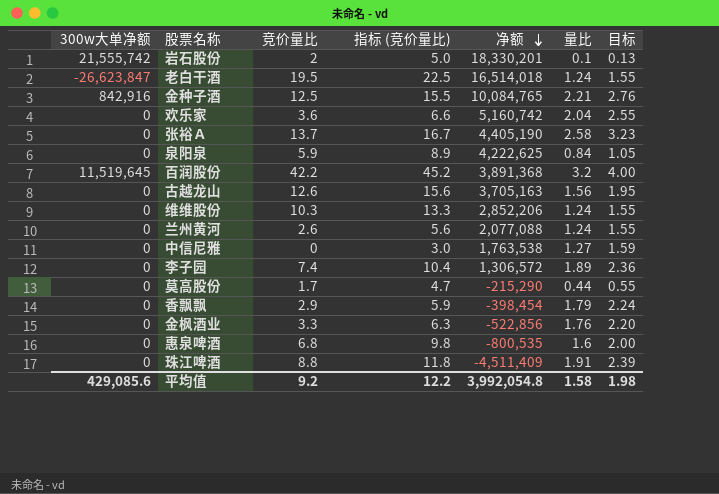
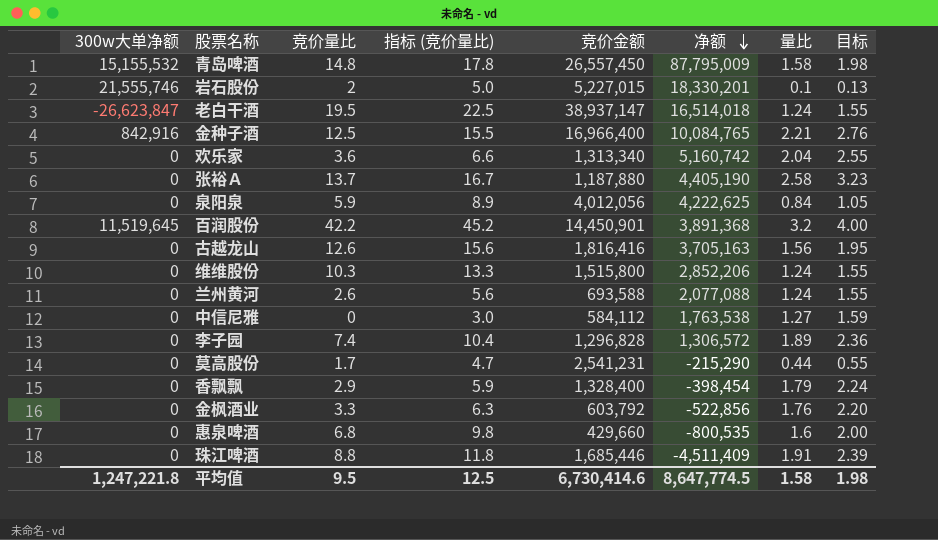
column 竞价金额 | position: none -> 5
row 青岛啤酒: none -> 15,155,532 | 14.8 | 17.8 | 26,557,450 | 87,795,009 | 1.58 | 1.98
岩石股份 | 300w大单净额: 21,555,742 -> 21,555,746
平均值 | 300w大单净额: 429,085.6 -> 1,247,221.8
平均值 | 竞价量比: 9.2 -> 9.5
平均值 | 指标 (竞价量比): 12.2 -> 12.5
平均值 | 净额: 3,992,054.8 -> 8,647,774.5

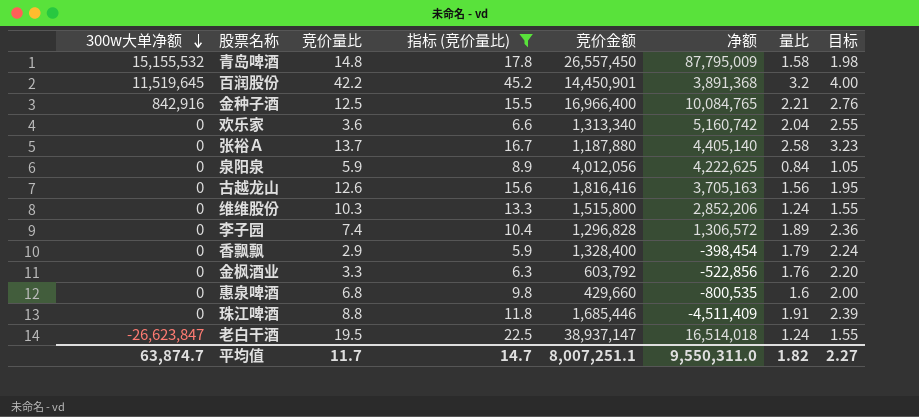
filter: none -> 指标 (竞价量比) >= 5.9
row order: 净额 descending -> 300w大单净额 descending
张裕Ａ | 净额: 4,405,190 -> 4,405,140
平均值 | 300w大单净额: 1,247,221.8 -> 63,874.7
平均值 | 竞价量比: 9.5 -> 11.7
平均值 | 指标 (竞价量比): 12.5 -> 14.7
平均值 | 竞价金额: 6,730,414.6 -> 8,007,251.1
平均值 | 净额: 8,647,774.5 -> 9,550,311.0
平均值 | 量比: 1.58 -> 1.82
平均值 | 目标: 1.98 -> 2.27

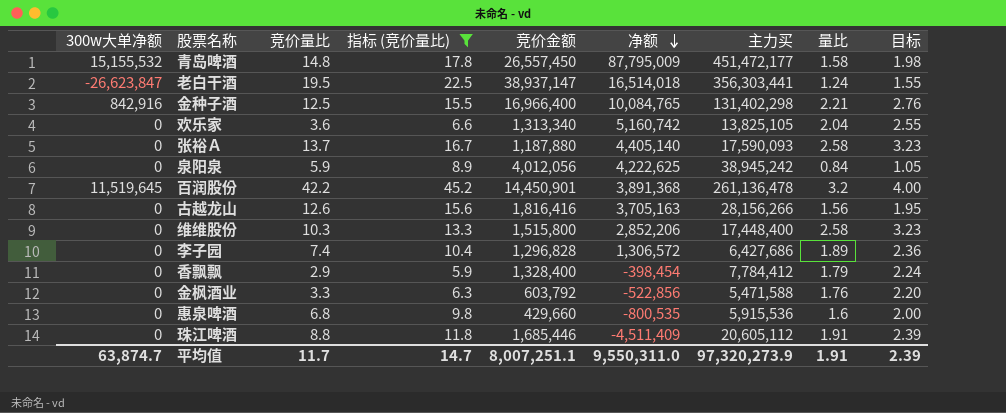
row order: 300w大单净额 descending -> 净额 descending
column 主力买 | position: none -> 7
维维股份 | 量比: 1.24 -> 2.58
维维股份 | 目标: 1.55 -> 3.23
平均值 | 量比: 1.82 -> 1.91
平均值 | 目标: 2.27 -> 2.39

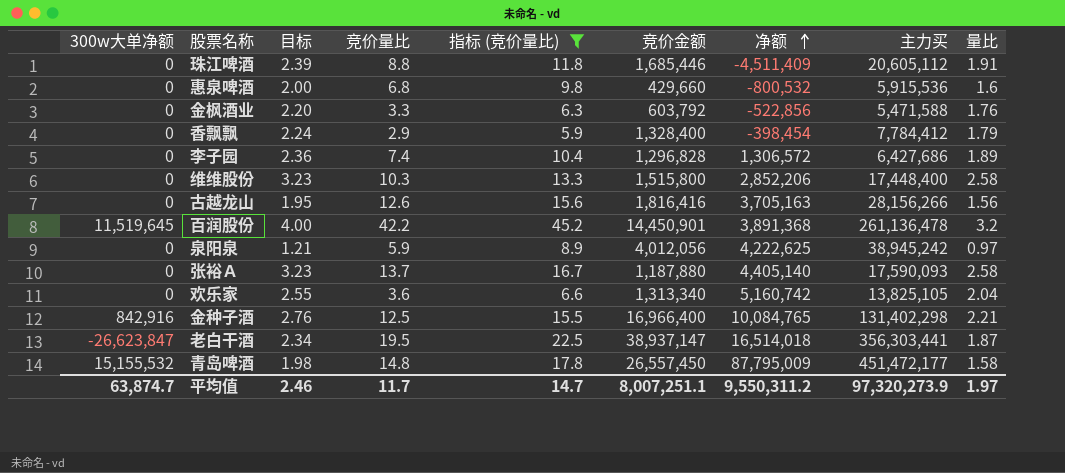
row order: 净额 descending -> 净额 ascending
column 目标 | position: 9 -> 3
惠泉啤酒 | 净额: -800,535 -> -800,532
泉阳泉 | 目标: 1.05 -> 1.21
泉阳泉 | 量比: 0.84 -> 0.97
老白干酒 | 目标: 1.55 -> 2.34
老白干酒 | 量比: 1.24 -> 1.87
平均值 | 目标: 2.39 -> 2.46
平均值 | 净额: 9,550,311.0 -> 9,550,311.2
平均值 | 量比: 1.91 -> 1.97

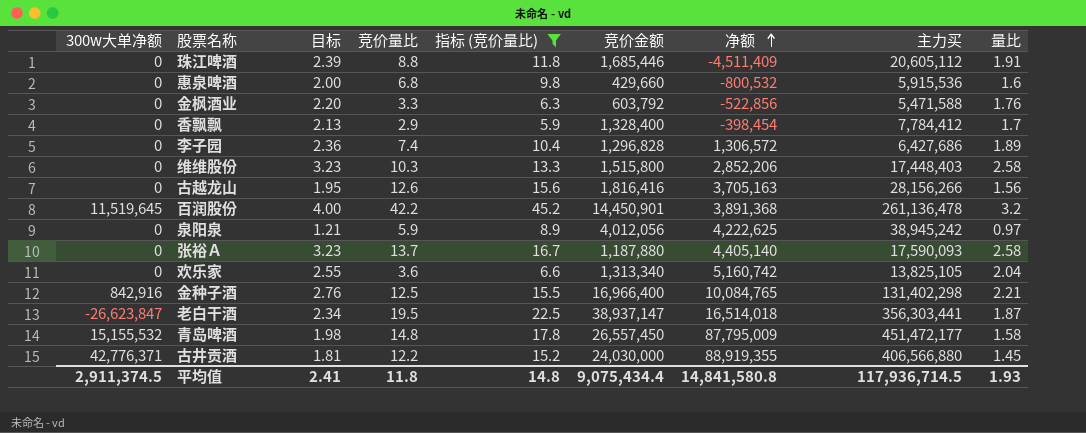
香飘飘 | 目标: 2.24 -> 2.13
香飘飘 | 量比: 1.79 -> 1.7
维维股份 | 主力买: 17,448,400 -> 17,448,403
row 古井贡酒: none -> 42,776,371 | 1.81 | 12.2 | 15.2 | 24,030,000 | 88,919,355 | 406,566,880 | 1.45
平均值 | 300w大单净额: 63,874.7 -> 2,911,374.5
平均值 | 目标: 2.46 -> 2.41
平均值 | 竞价量比: 11.7 -> 11.8
平均值 | 指标 (竞价量比): 14.7 -> 14.8
平均值 | 竞价金额: 8,007,251.1 -> 9,075,434.4
平均值 | 净额: 9,550,311.2 -> 14,841,580.8
平均值 | 主力买: 97,320,273.9 -> 117,936,714.5
平均值 | 量比: 1.97 -> 1.93

